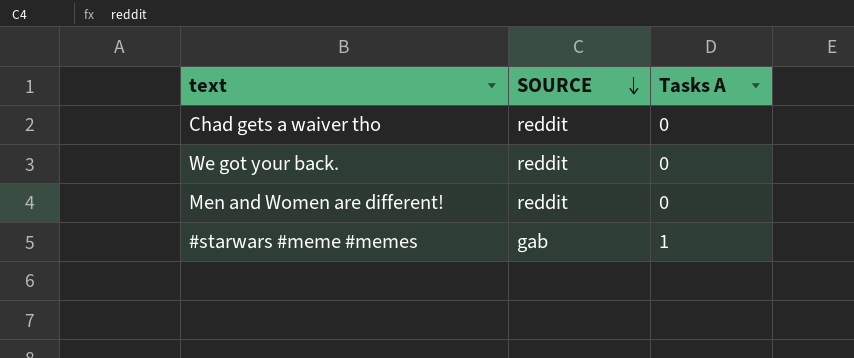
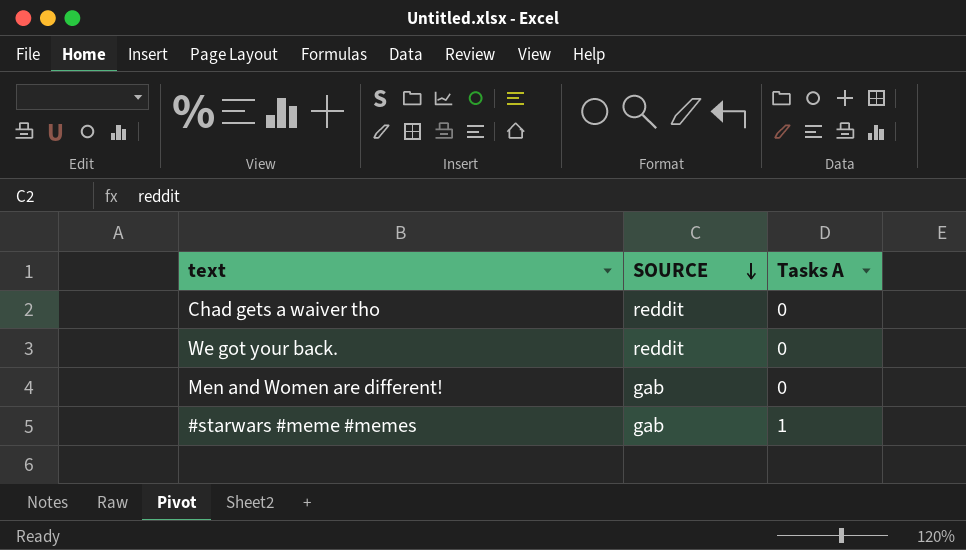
Men and Women are different! | SOURCE: reddit -> gab

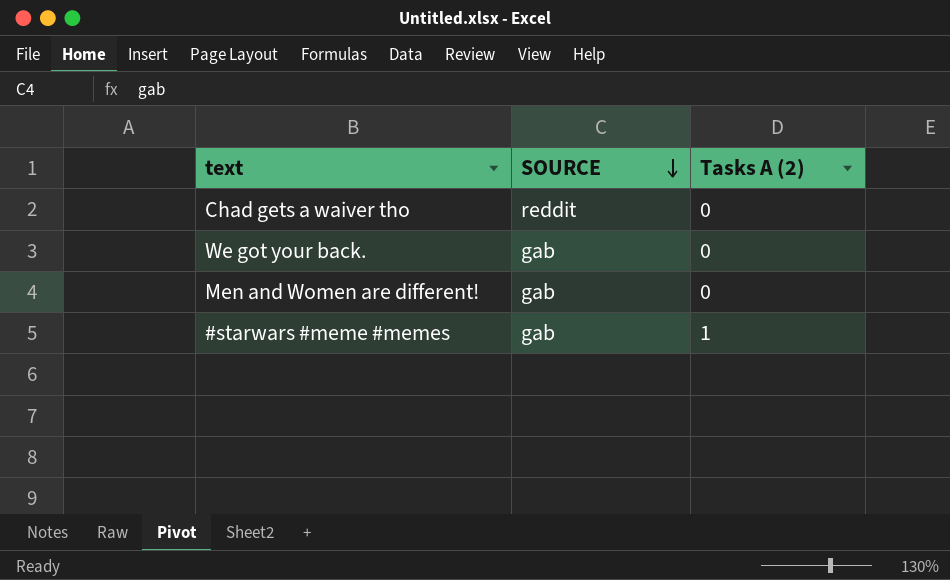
column name: Tasks A -> Tasks A (2)
We got your back. | SOURCE: reddit -> gab

